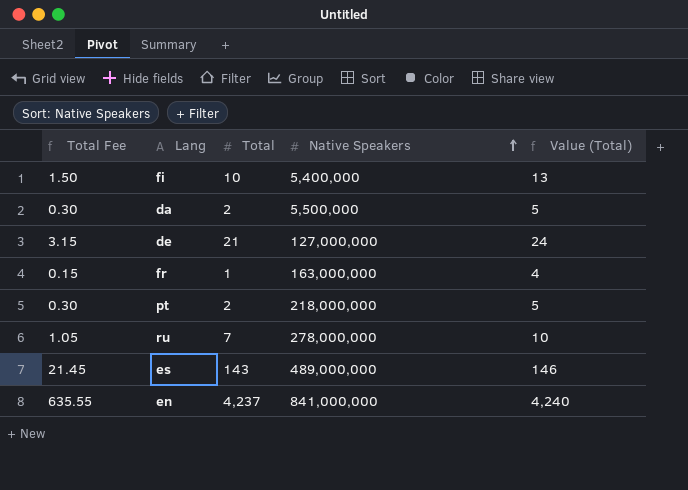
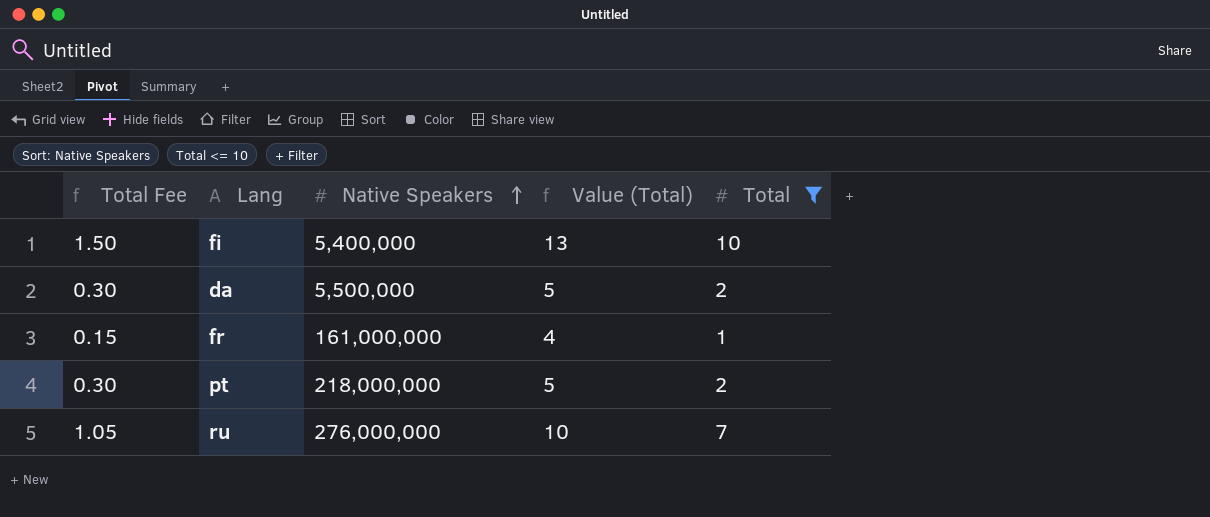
filter: none -> Total <= 10
column Total | position: 3 -> 5
fr | Native Speakers: 163,000,000 -> 161,000,000
ru | Native Speakers: 278,000,000 -> 276,000,000

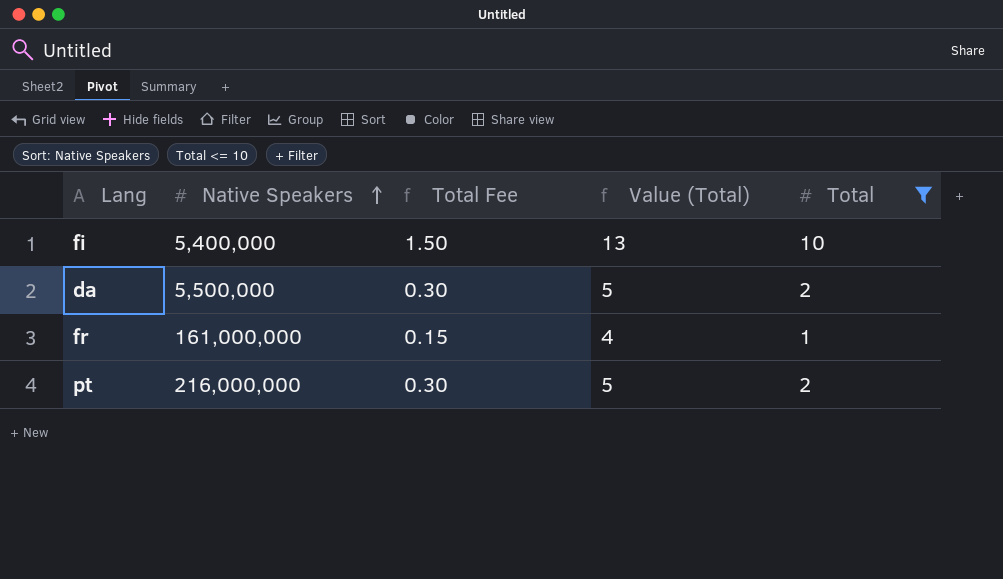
column Total Fee | position: 1 -> 3
row ru: 1.05 | 276,000,000 | 10 | 7 -> none
pt | Native Speakers: 218,000,000 -> 216,000,000

